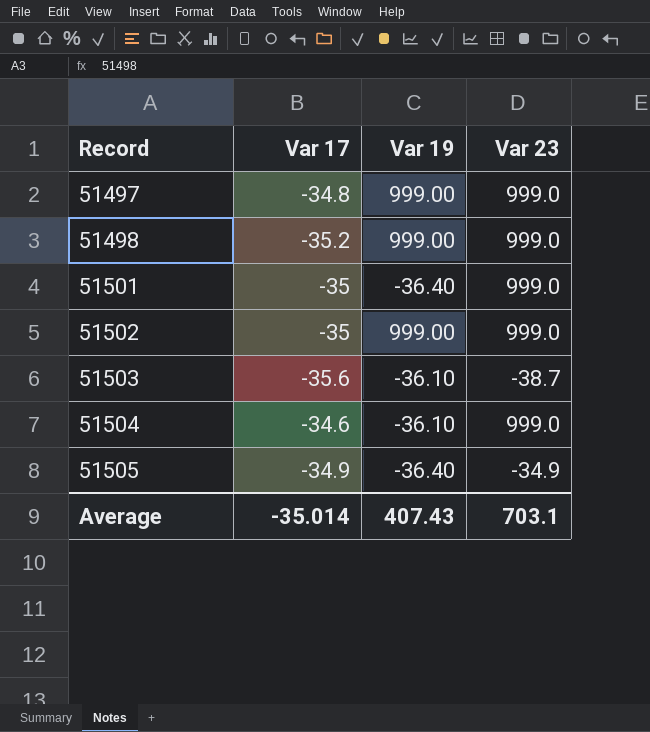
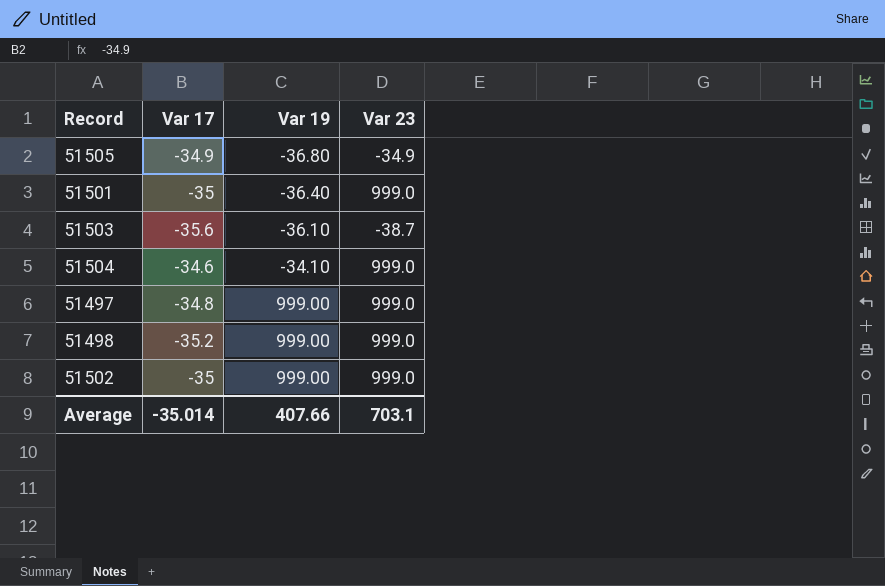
row order: Record ascending -> Var 19 ascending
51505 | Var 19: -36.40 -> -36.80
51504 | Var 19: -36.10 -> -34.10
Average | Var 19: 407.43 -> 407.66

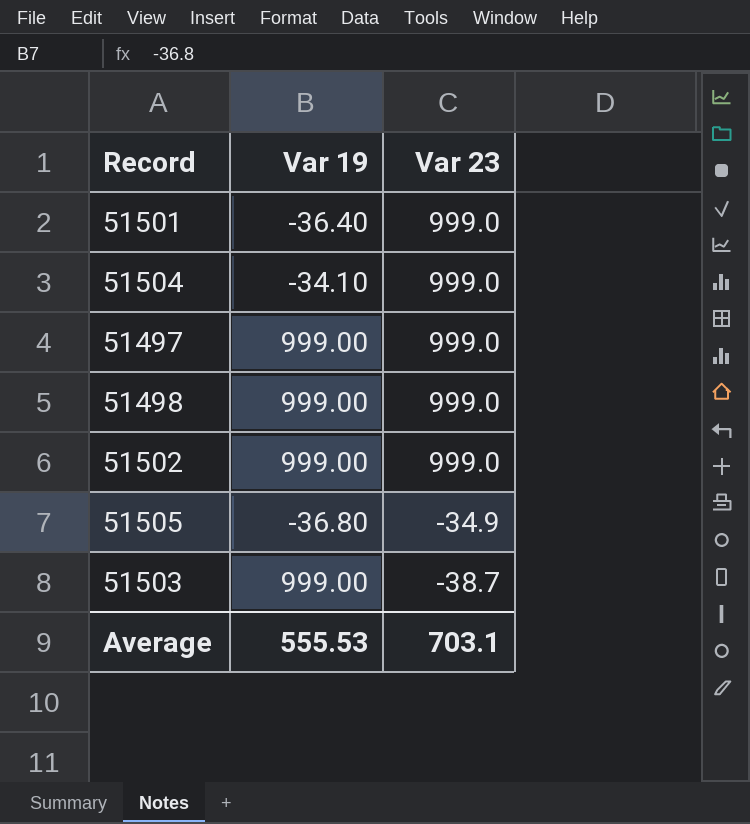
row order: Var 19 ascending -> Var 23 descending
column Var 17 | position: 2 -> none
51503 | Var 19: -36.10 -> 999.00
Average | Var 19: 407.66 -> 555.53

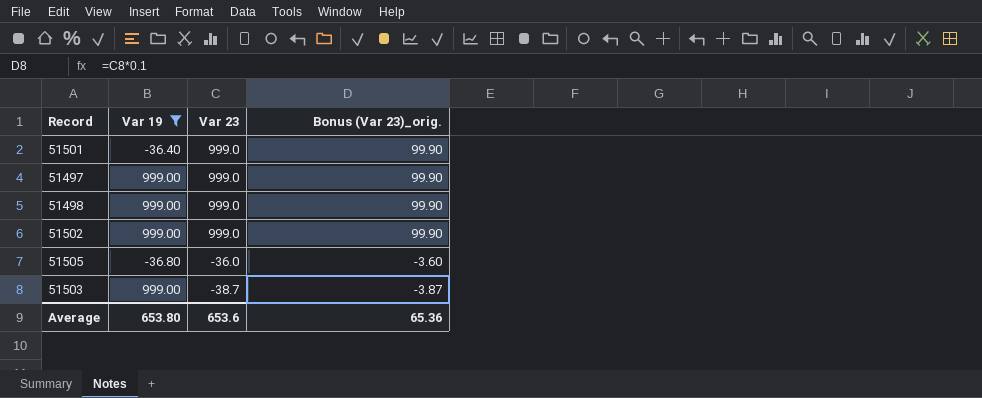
filter: none -> Var 19 != -34.10
column Bonus (Var 23)_orig. | formula: none -> [Var 23] * 0.1
51505 | Var 23: -34.9 -> -36.0
Average | Var 19: 555.53 -> 653.80
Average | Var 23: 703.1 -> 653.6

